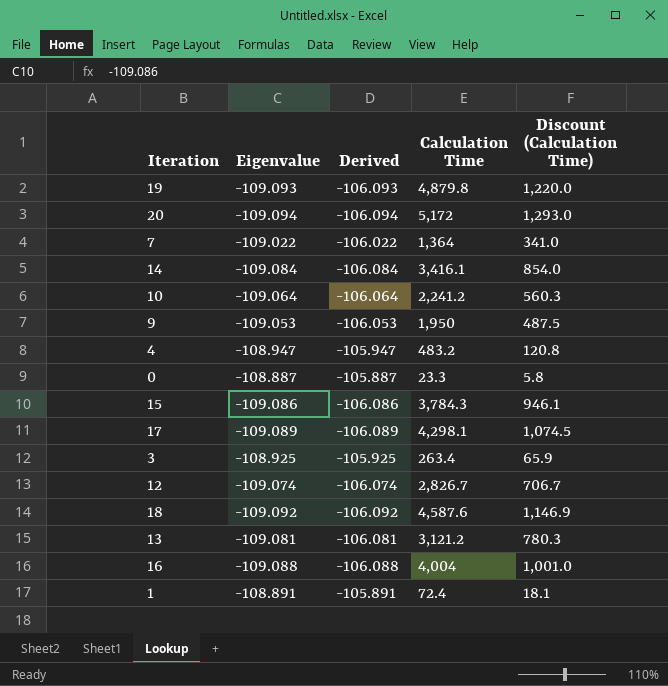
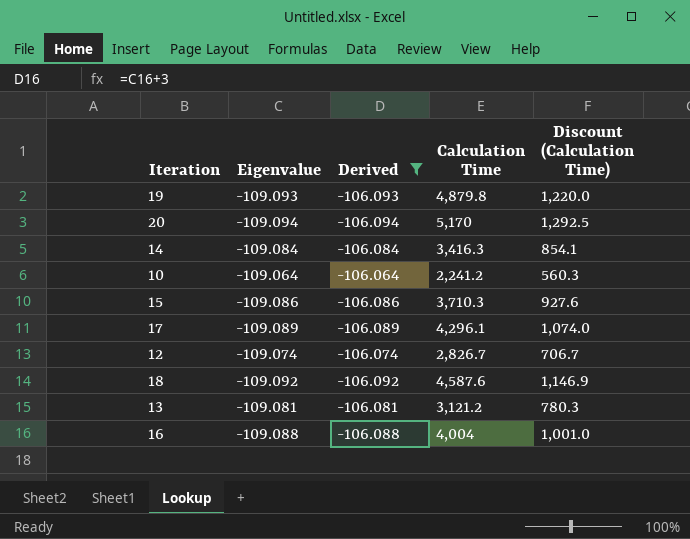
filter: none -> Derived <= -106.064
20 | Calculation Time: 5,172 -> 5,170
20 | Discount (Calculation Time): 1,293.0 -> 1,292.5
14 | Calculation Time: 3,416.1 -> 3,416.3
14 | Discount (Calculation Time): 854.0 -> 854.1
15 | Calculation Time: 3,784.3 -> 3,710.3
15 | Discount (Calculation Time): 946.1 -> 927.6
17 | Calculation Time: 4,298.1 -> 4,296.1
17 | Discount (Calculation Time): 1,074.5 -> 1,074.0

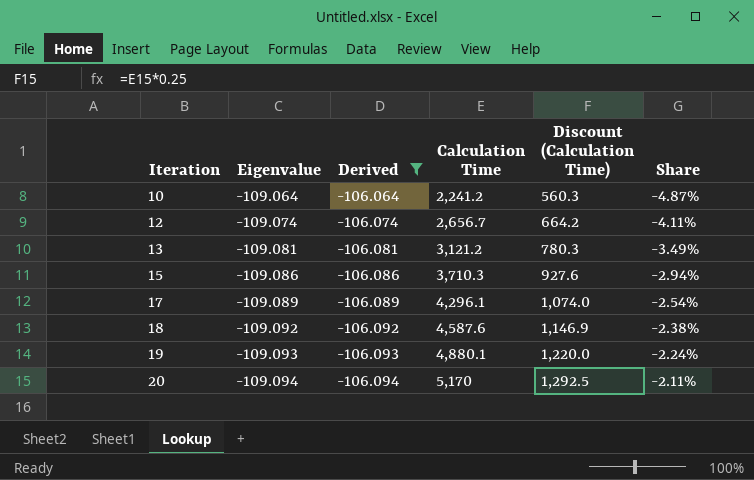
row order: none -> Iteration ascending
column Share | formula: none -> [Eigenvalue] / [Calculation Time]
row 14: -109.084 | -106.084 | 3,416.3 | 854.1 -> none
row 16: -109.088 | -106.088 | 4,004 | 1,001.0 -> none
12 | Calculation Time: 2,826.7 -> 2,656.7
12 | Discount (Calculation Time): 706.7 -> 664.2
19 | Calculation Time: 4,879.8 -> 4,880.1

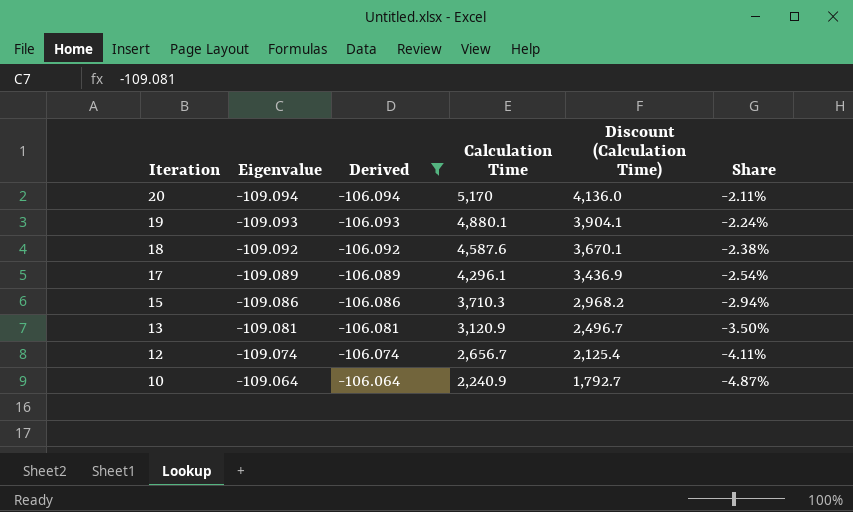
row order: Iteration ascending -> Iteration descending
column Discount (Calculation Time) | formula: [Calculation Time] * 0.25 -> [Calculation Time] * 0.8
13 | Calculation Time: 3,121.2 -> 3,120.9
13 | Share: -3.49% -> -3.50%
10 | Calculation Time: 2,241.2 -> 2,240.9

